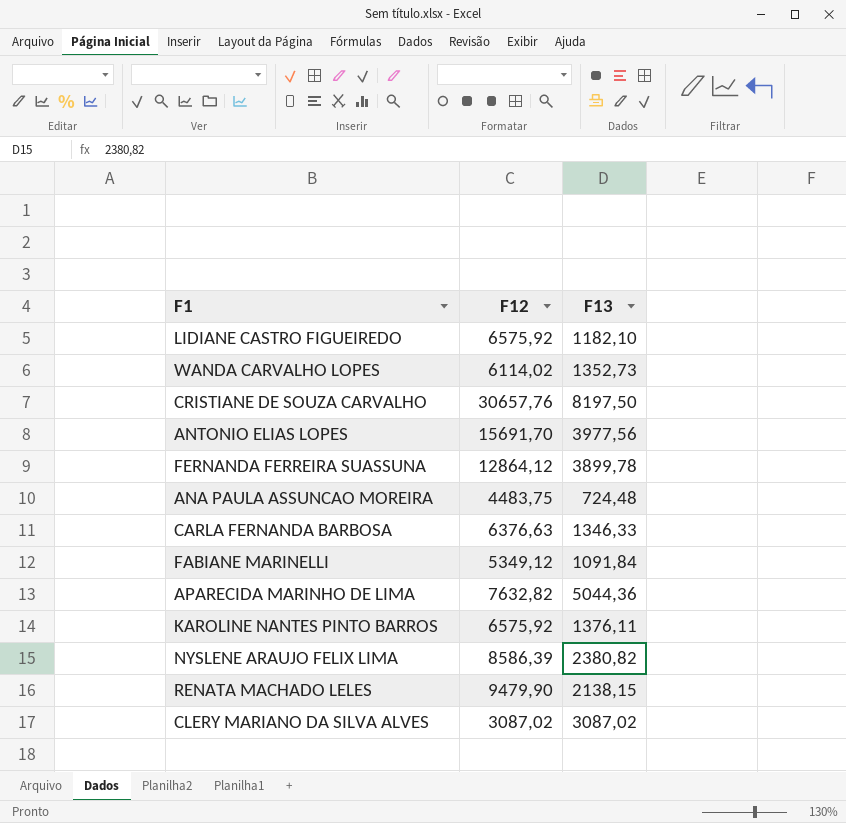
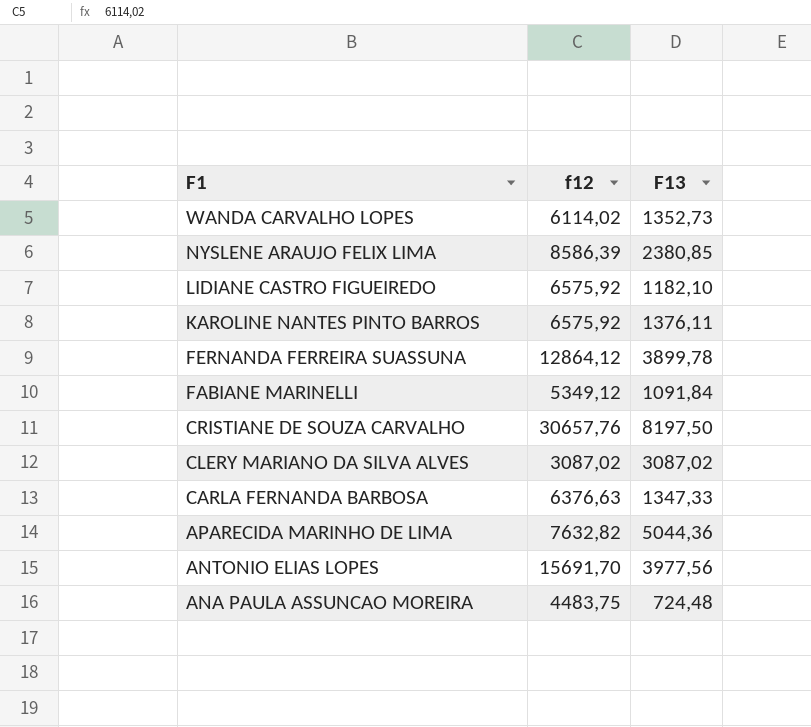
row order: none -> F1 descending
column name: F12 -> f12
row RENATA MACHADO LELES: 9479,90 | 2138,15 -> none
NYSLENE ARAUJO FELIX LIMA | F13: 2380,82 -> 2380,85
CARLA FERNANDA BARBOSA | F13: 1346,33 -> 1347,33

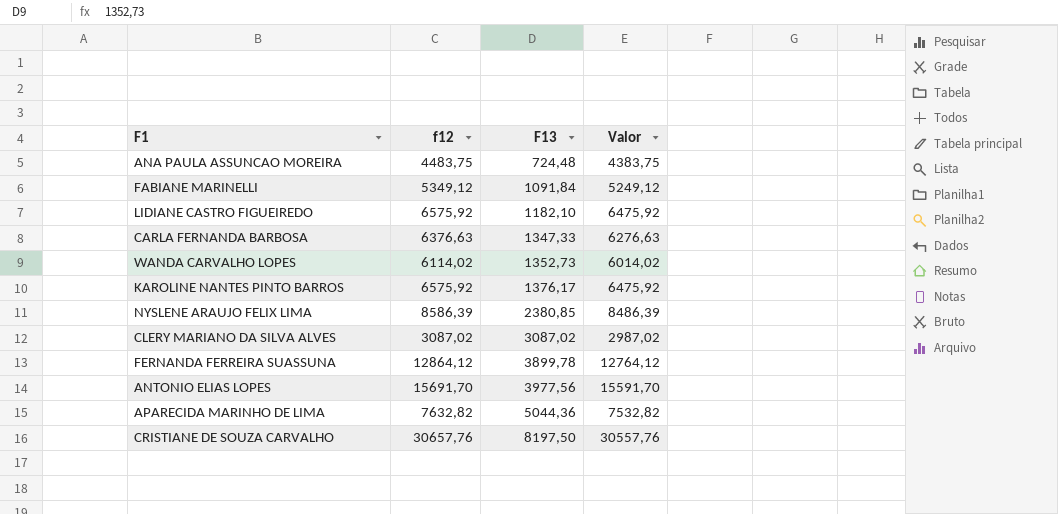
row order: F1 descending -> F13 ascending
column Valor | formula: none -> [f12] - 100
KAROLINE NANTES PINTO BARROS | F13: 1376,11 -> 1376,17

